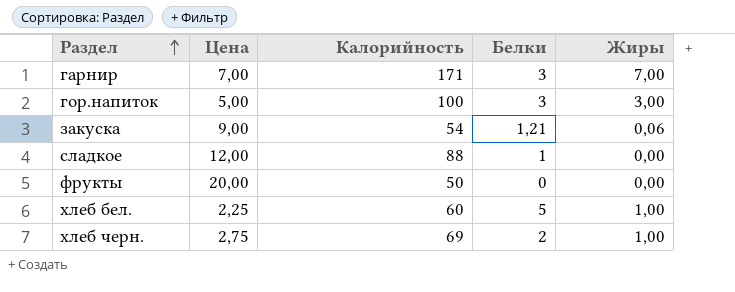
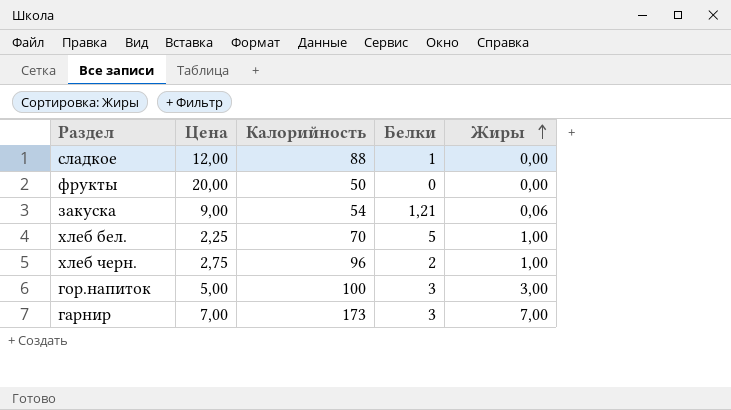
row order: Раздел ascending -> Жиры ascending
хлеб бел. | Калорийность: 60 -> 70
хлеб черн. | Калорийность: 69 -> 96
гарнир | Калорийность: 171 -> 173

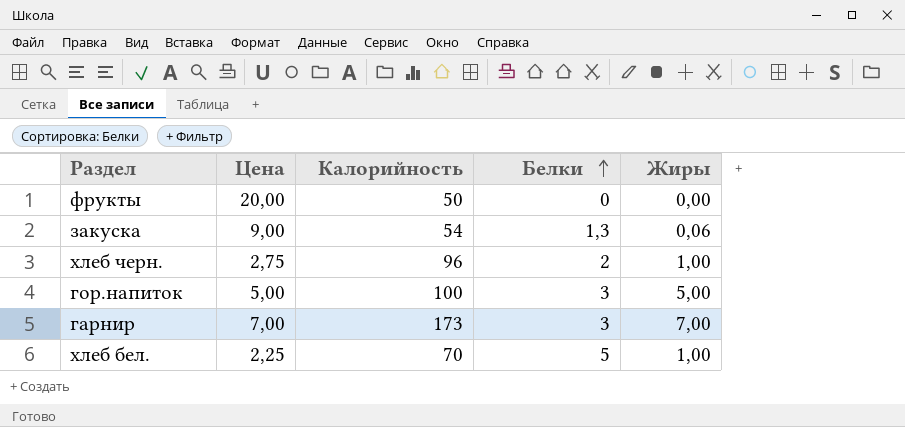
row order: Жиры ascending -> Белки ascending
row сладкое: 12,00 | 88 | 1 | 0,00 -> none
закуска | Белки: 1,21 -> 1,3
гор.напиток | Жиры: 3,00 -> 5,00

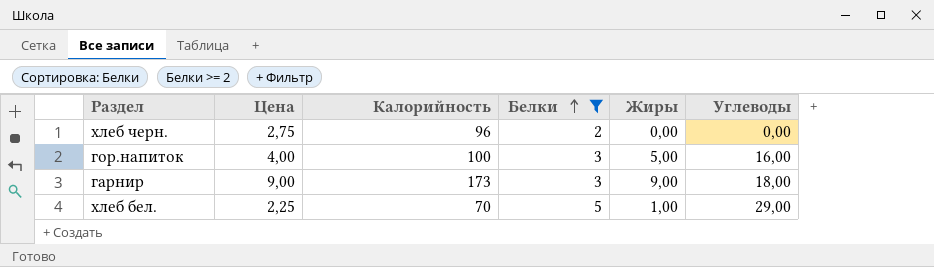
filter: none -> Белки >= 2
column Углеводы | position: none -> 6
хлеб черн. | Жиры: 1,00 -> 0,00
гор.напиток | Цена: 5,00 -> 4,00
гарнир | Цена: 7,00 -> 9,00
гарнир | Жиры: 7,00 -> 9,00

